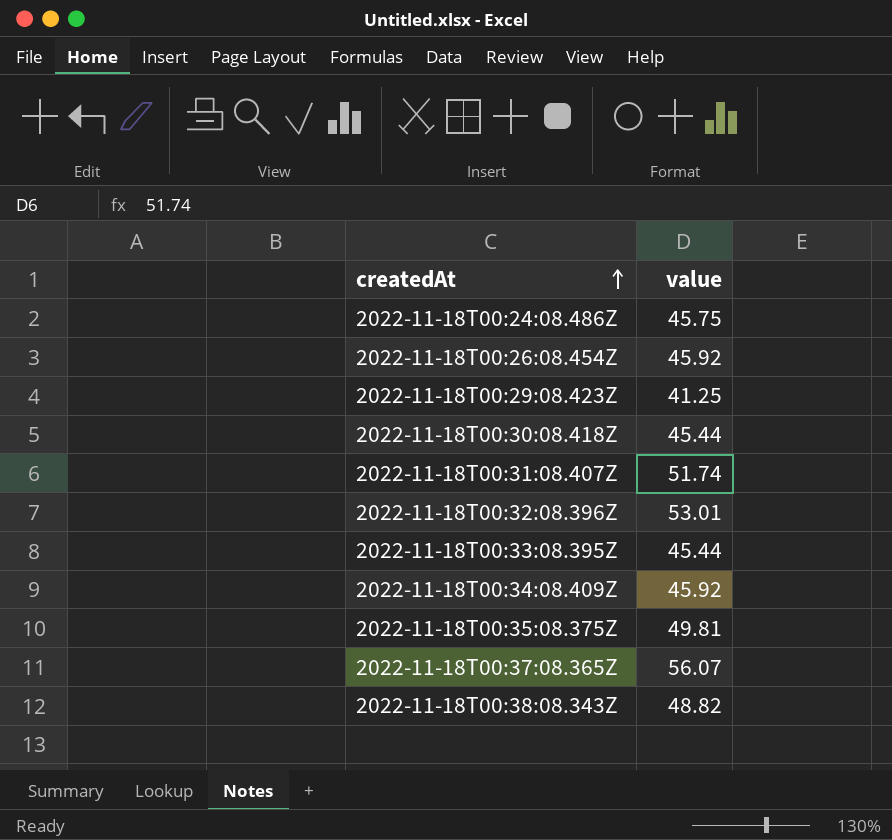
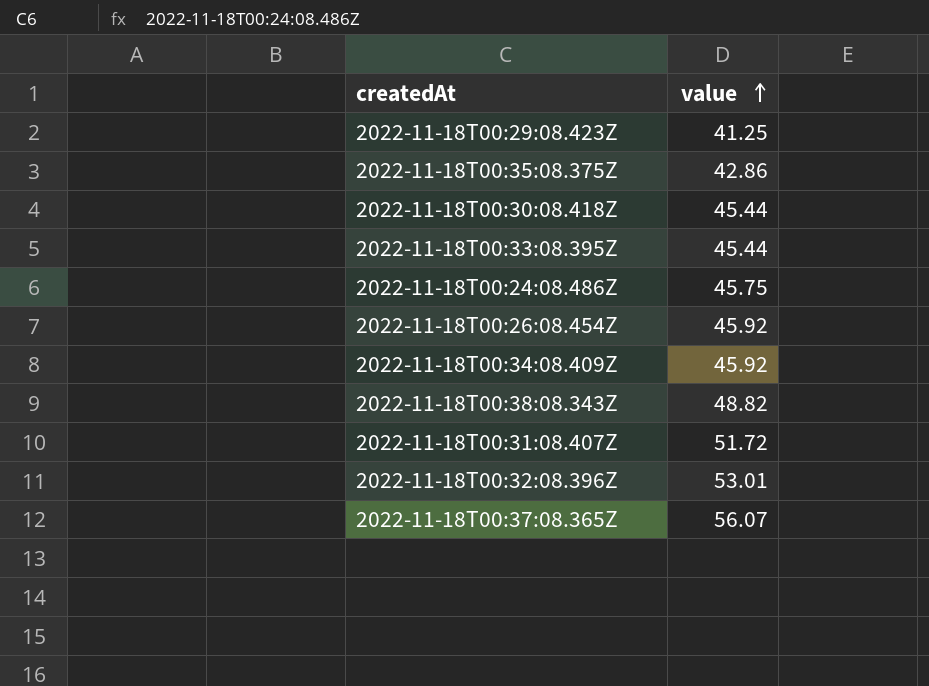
row order: createdAt ascending -> value ascending
2022-11-18T00:35:08.375Z | value: 49.81 -> 42.86
2022-11-18T00:31:08.407Z | value: 51.74 -> 51.72

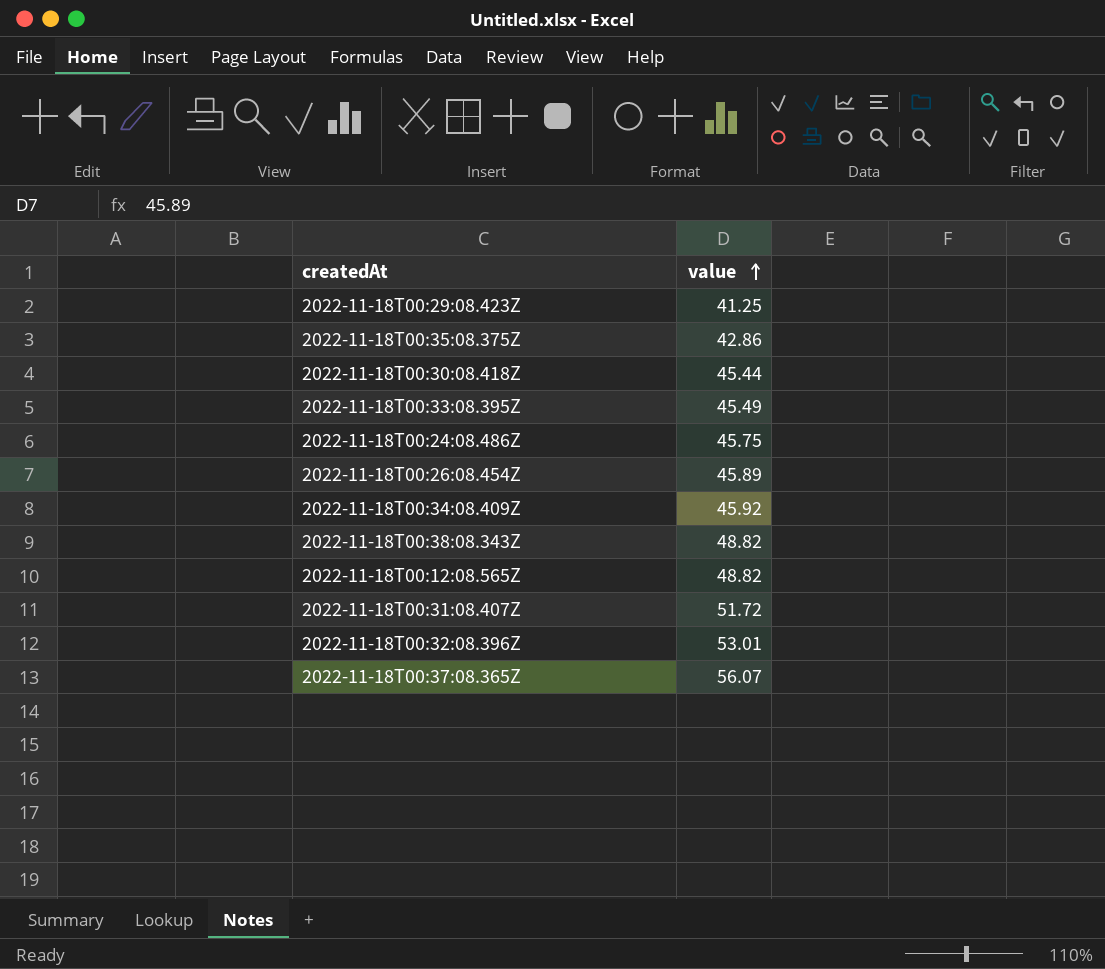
2022-11-18T00:33:08.395Z | value: 45.44 -> 45.49
2022-11-18T00:26:08.454Z | value: 45.92 -> 45.89
row 2022-11-18T00:12:08.565Z: none -> 48.82

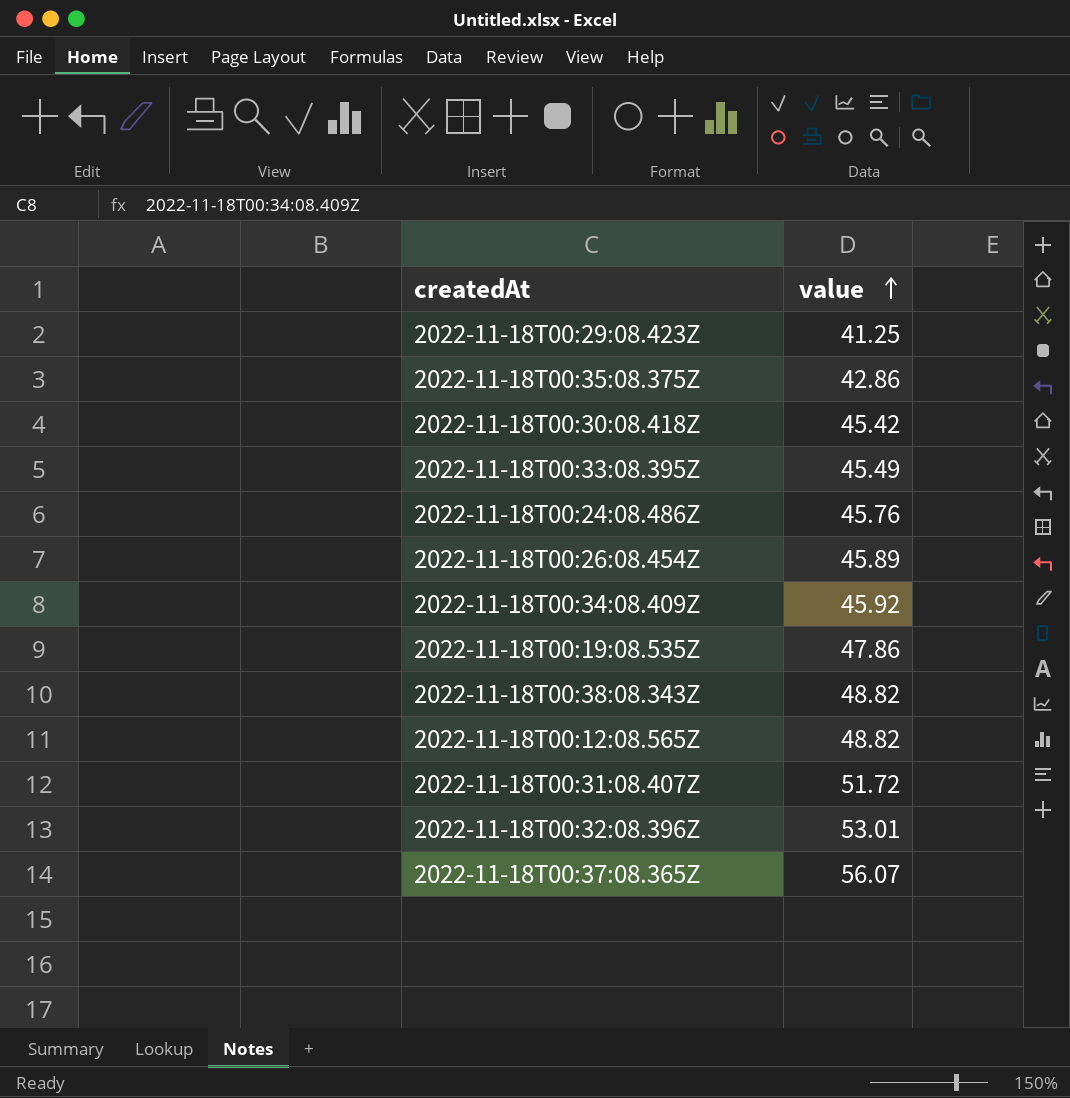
2022-11-18T00:30:08.418Z | value: 45.44 -> 45.42
2022-11-18T00:24:08.486Z | value: 45.75 -> 45.76
row 2022-11-18T00:19:08.535Z: none -> 47.86

